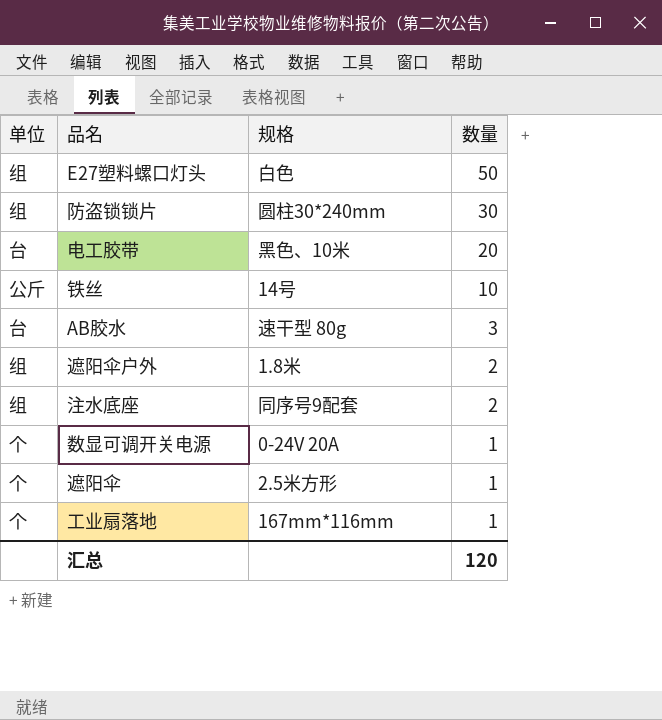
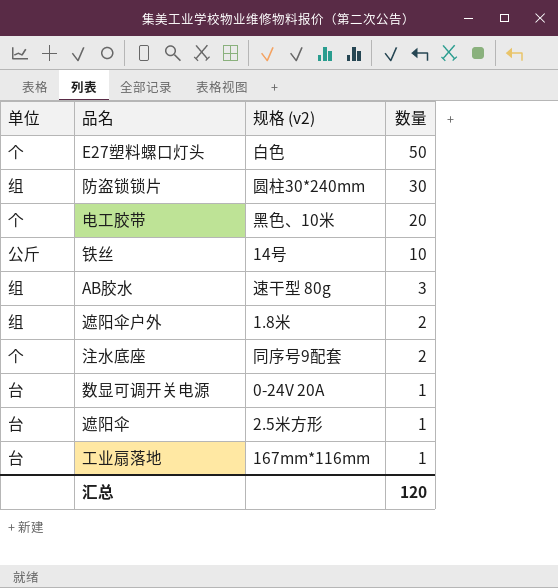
column name: 规格 -> 规格 (v2)
E27塑料螺口灯头 | 单位: 组 -> 个
电工胶带 | 单位: 台 -> 个
AB胶水 | 单位: 台 -> 组
注水底座 | 单位: 组 -> 个
数显可调开关电源 | 单位: 个 -> 台
遮阳伞 | 单位: 个 -> 台
工业扇落地 | 单位: 个 -> 台

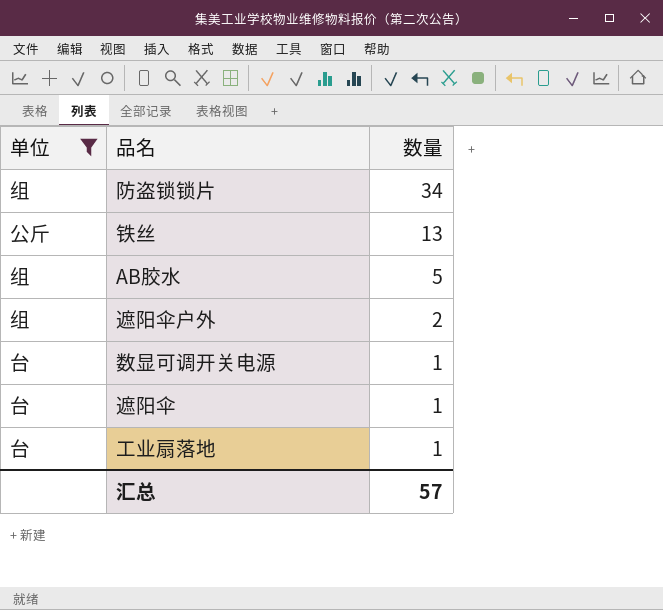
filter: none -> 单位 != 个
column 规格 (v2) | position: 3 -> none
防盗锁锁片 | 数量: 30 -> 34
铁丝 | 数量: 10 -> 13
AB胶水 | 数量: 3 -> 5
汇总 | 数量: 120 -> 57

